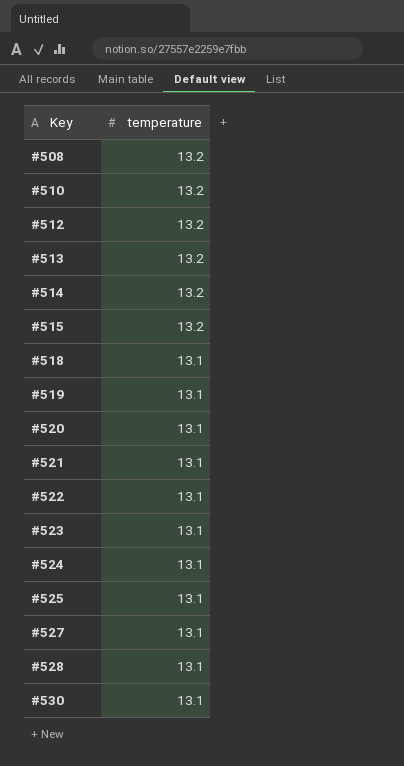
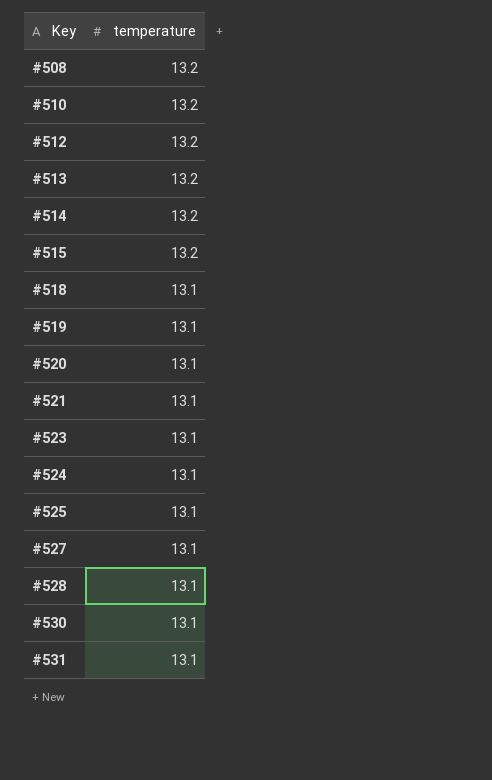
row #522: 13.1 -> none
row #531: none -> 13.1

